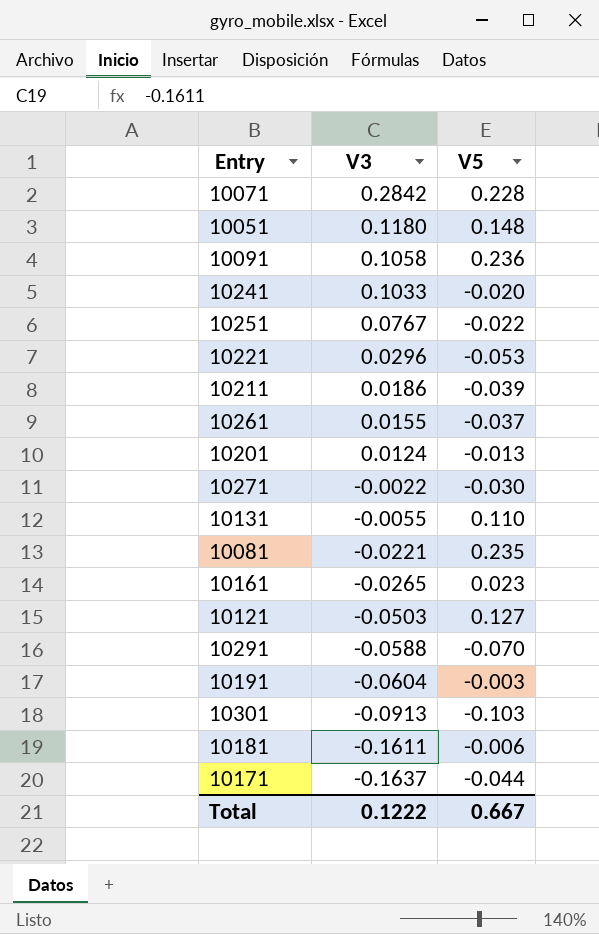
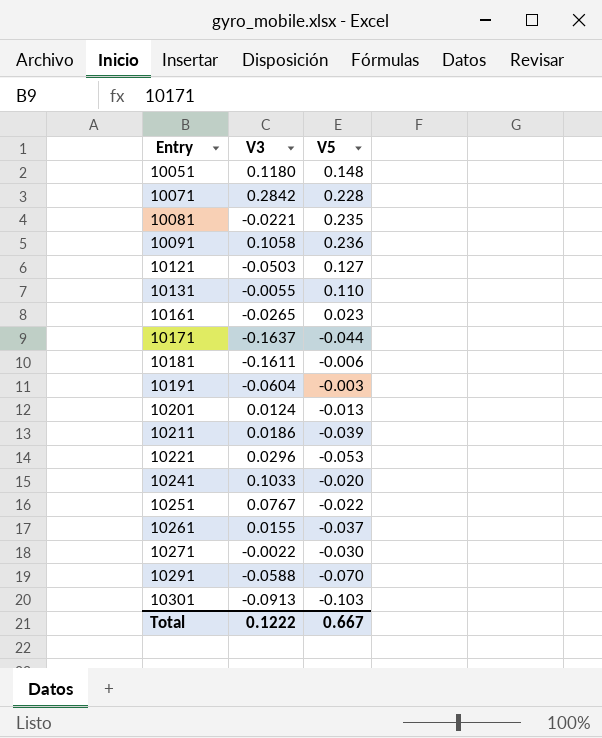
row order: V3 descending -> Entry ascending

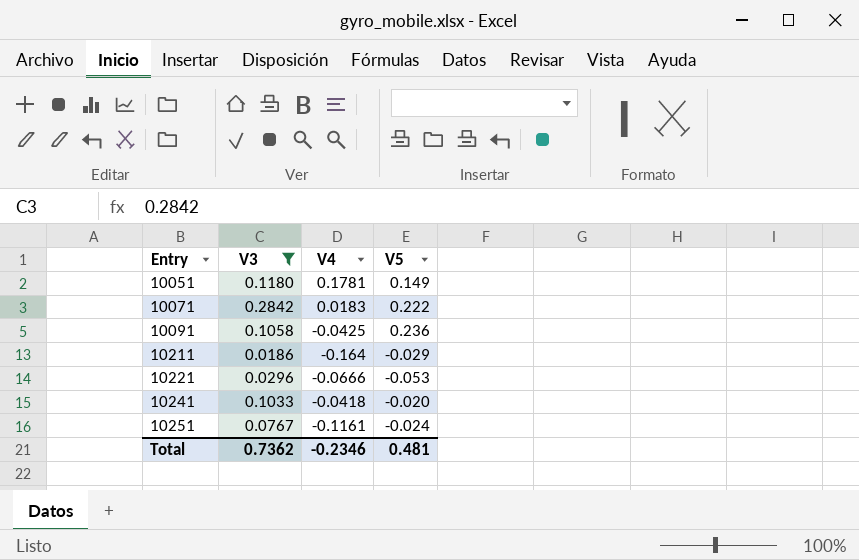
filter: none -> V3 >= 0.0186
column V4 | position: none -> 3
10051 | V5: 0.148 -> 0.149
10071 | V5: 0.228 -> 0.222
10211 | V5: -0.039 -> -0.029
10251 | V5: -0.022 -> -0.024
Total | V3: 0.1222 -> 0.7362
Total | V5: 0.667 -> 0.481

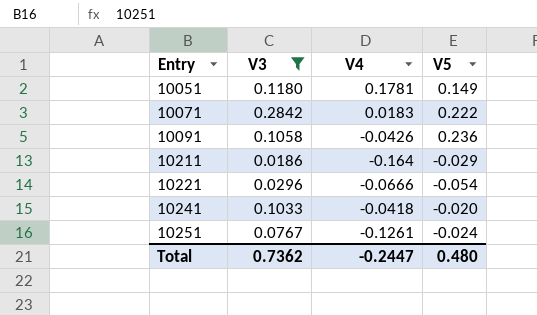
10091 | V4: -0.0425 -> -0.0426
10221 | V5: -0.053 -> -0.054
10251 | V4: -0.1161 -> -0.1261
Total | V4: -0.2346 -> -0.2447
Total | V5: 0.481 -> 0.480

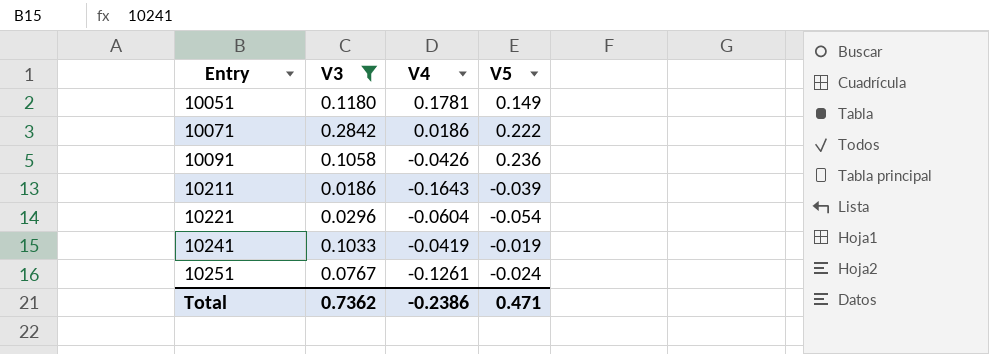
10071 | V4: 0.0183 -> 0.0186
10211 | V4: -0.164 -> -0.1643
10211 | V5: -0.029 -> -0.039
10221 | V4: -0.0666 -> -0.0604
10241 | V4: -0.0418 -> -0.0419
10241 | V5: -0.020 -> -0.019
Total | V4: -0.2447 -> -0.2386
Total | V5: 0.480 -> 0.471

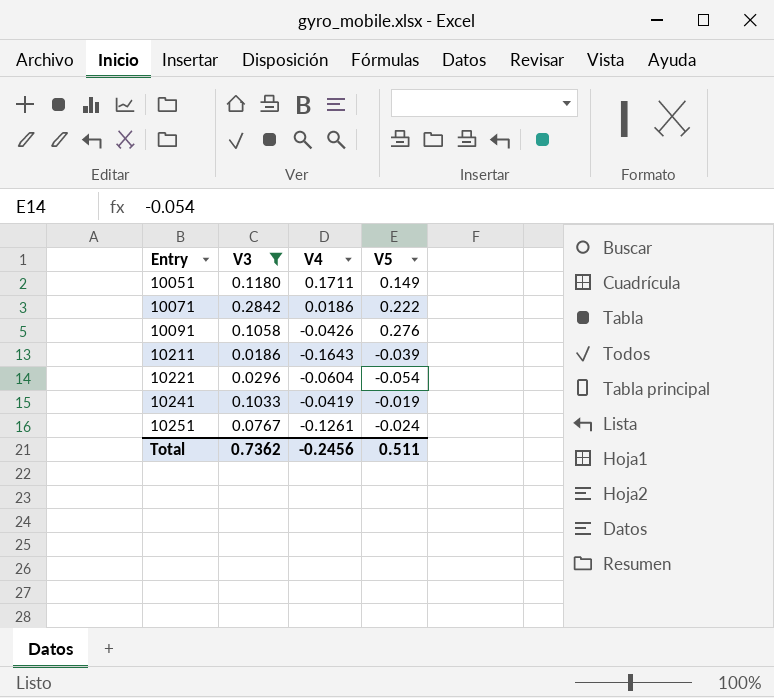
10051 | V4: 0.1781 -> 0.1711
10091 | V5: 0.236 -> 0.276
Total | V4: -0.2386 -> -0.2456
Total | V5: 0.471 -> 0.511

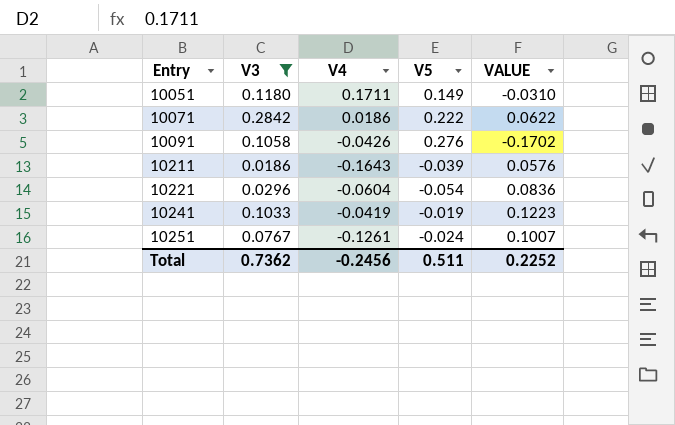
column VALUE | formula: none -> [V3] - [V5]

